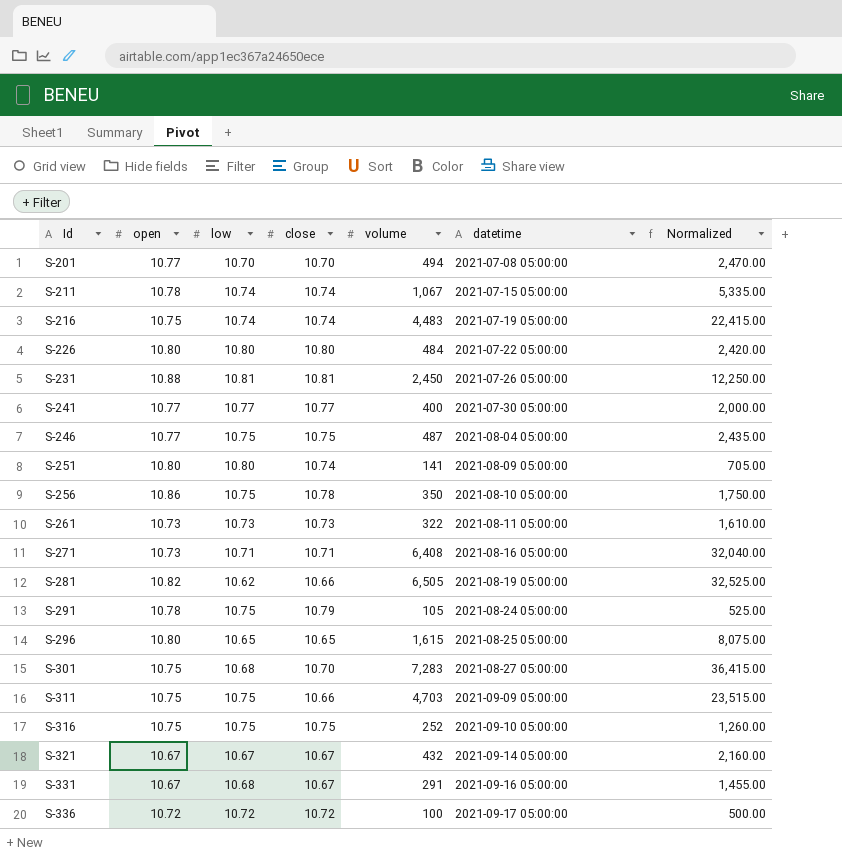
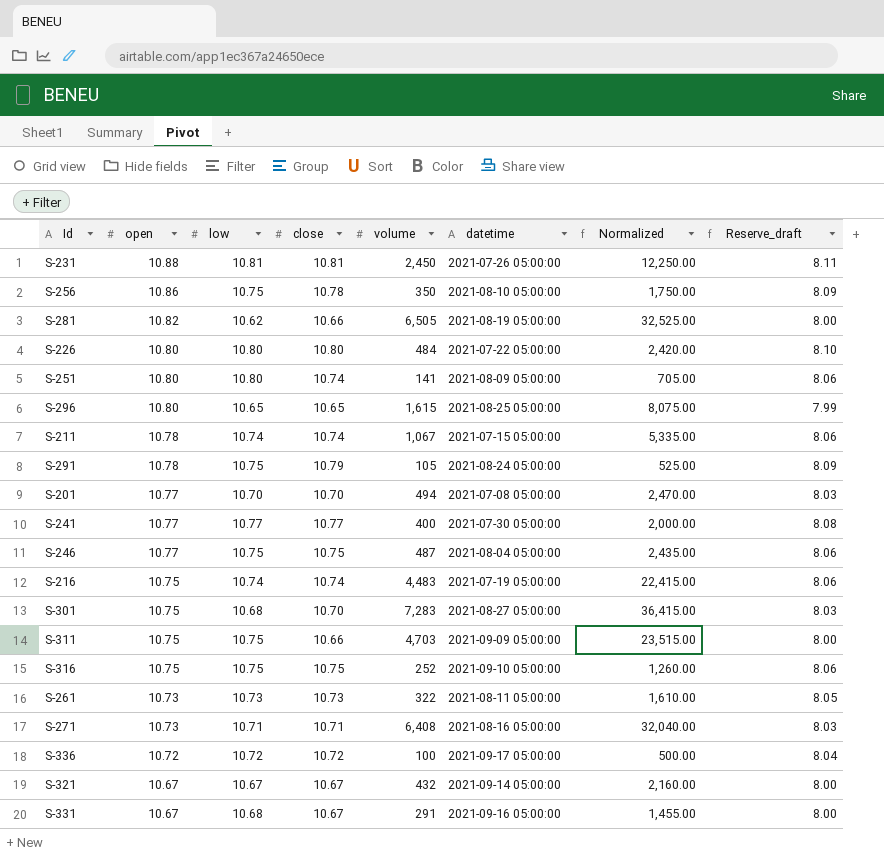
row order: Id ascending -> open descending
column Reserve_draft | formula: none -> [close] * 0.75

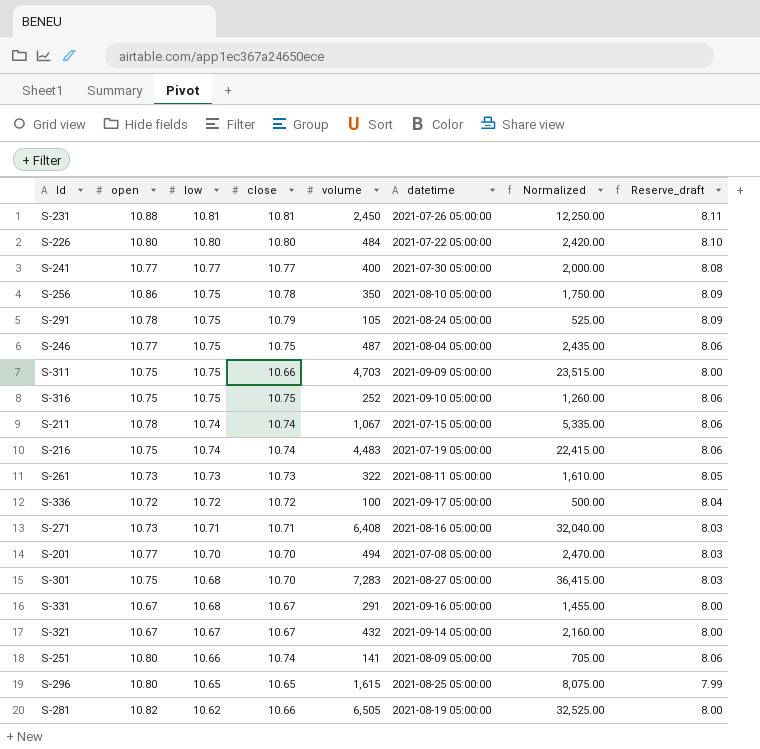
row order: open descending -> low descending
S-251 | low: 10.80 -> 10.66

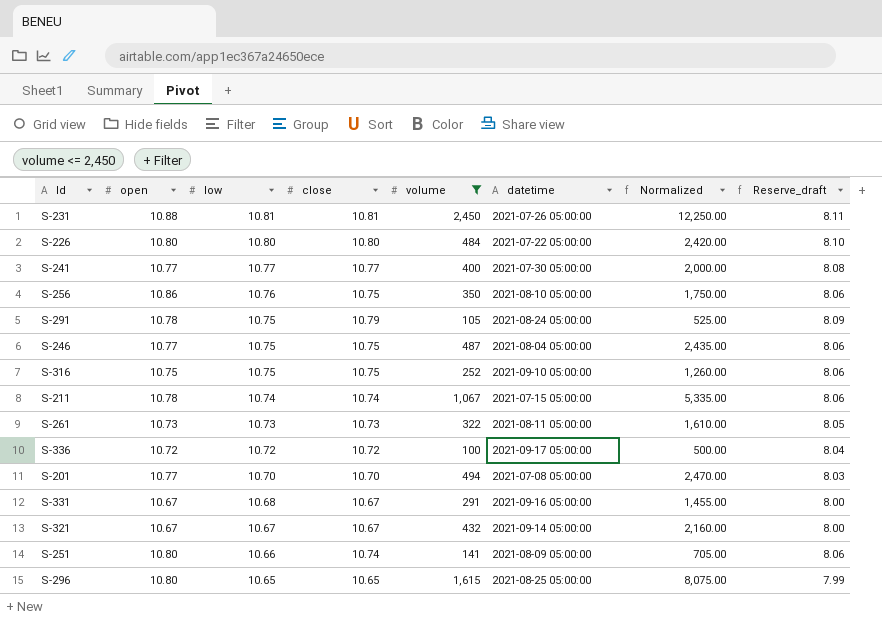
filter: none -> volume <= 2,450
S-256 | low: 10.75 -> 10.76
S-256 | close: 10.78 -> 10.75
S-256 | Reserve_draft: 8.09 -> 8.06

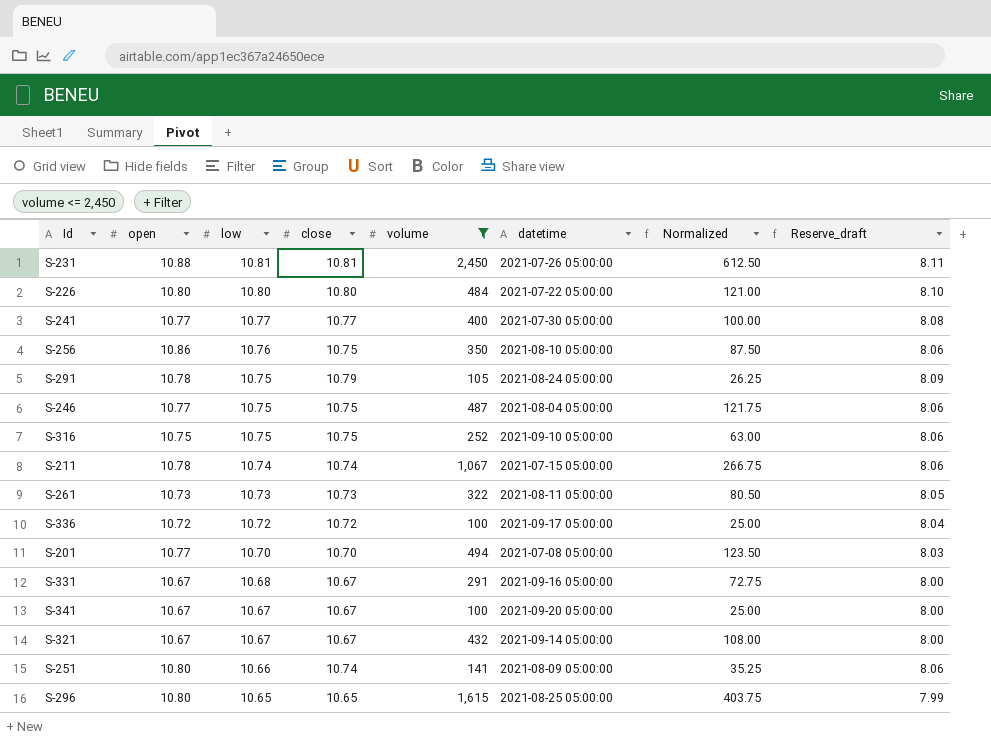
column Normalized | formula: [volume] * 5 -> [volume] * 0.25
row S-341: none -> 10.67 | 10.67 | 10.67 | 100 | 2021-09-20 05:00:00 | 25.00 | 8.00

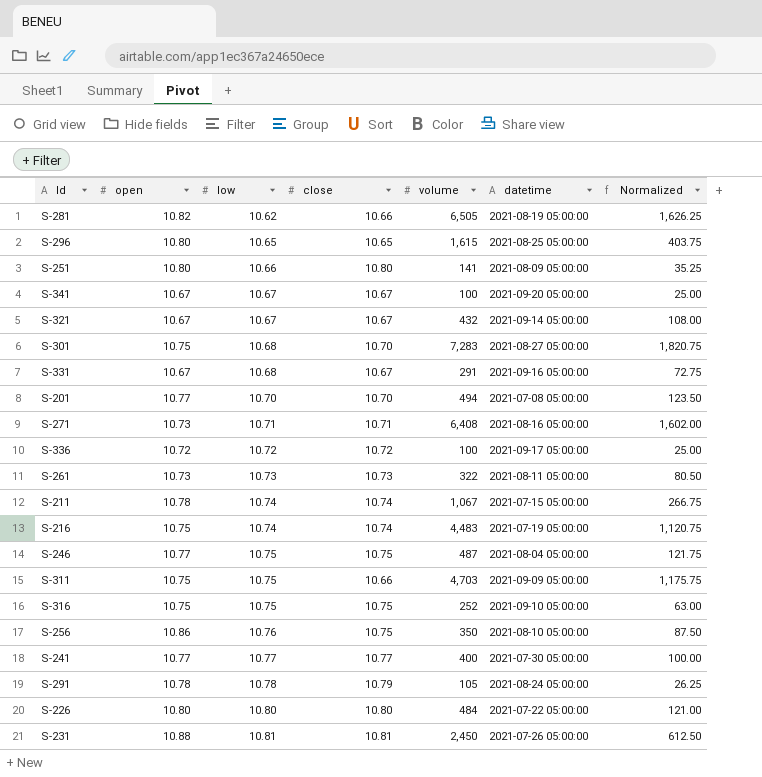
filter: volume <= 2,450 -> none
row order: low descending -> low ascending
column Reserve_draft | formula: [close] * 0.75 -> none
S-251 | close: 10.74 -> 10.80
S-291 | low: 10.75 -> 10.78

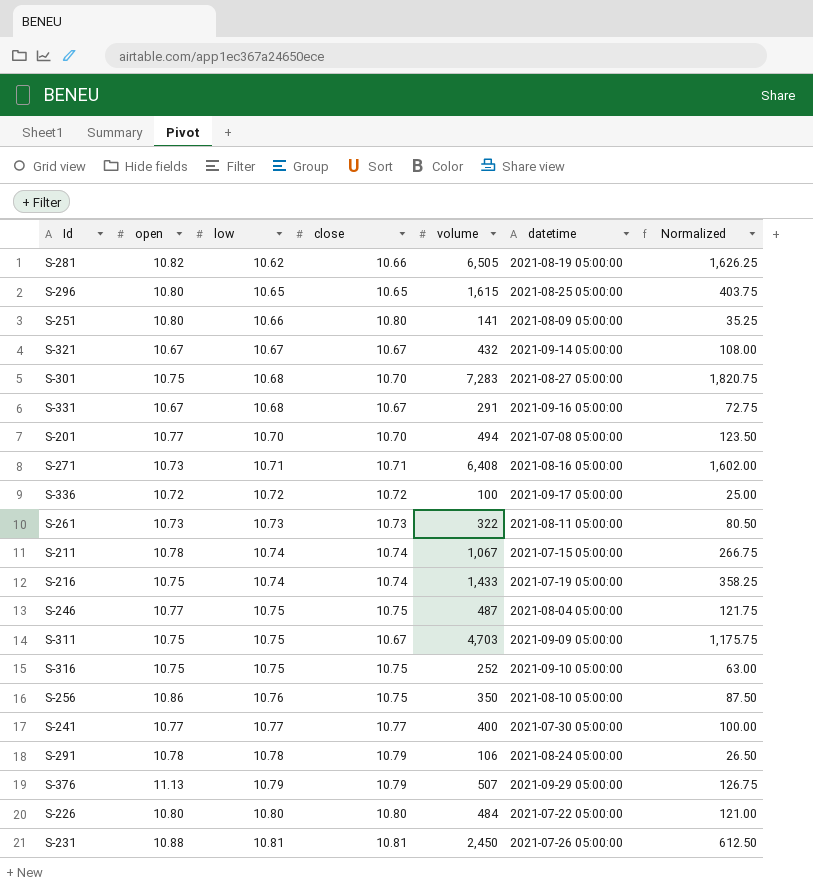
row S-341: 10.67 | 10.67 | 10.67 | 100 | 2021-09-20 05:00:00 | 25.00 -> none
S-216 | volume: 4,483 -> 1,433
S-216 | Normalized: 1,120.75 -> 358.25
S-311 | close: 10.66 -> 10.67
S-291 | volume: 105 -> 106
S-291 | Normalized: 26.25 -> 26.50
row S-376: none -> 11.13 | 10.79 | 10.79 | 507 | 2021-09-29 05:00:00 | 126.75

